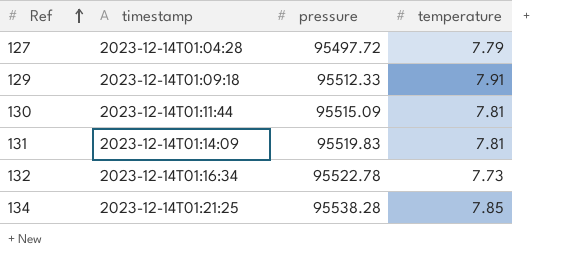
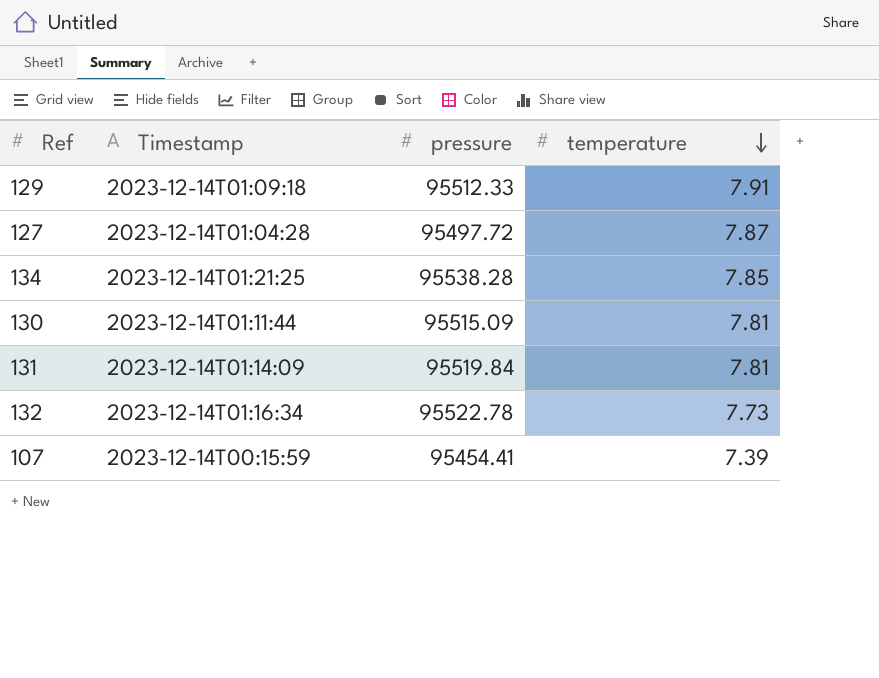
row order: Ref ascending -> temperature descending
column name: timestamp -> Timestamp
127 | temperature: 7.79 -> 7.87
131 | pressure: 95519.83 -> 95519.84
row 107: none -> 2023-12-14T00:15:59 | 95454.41 | 7.39

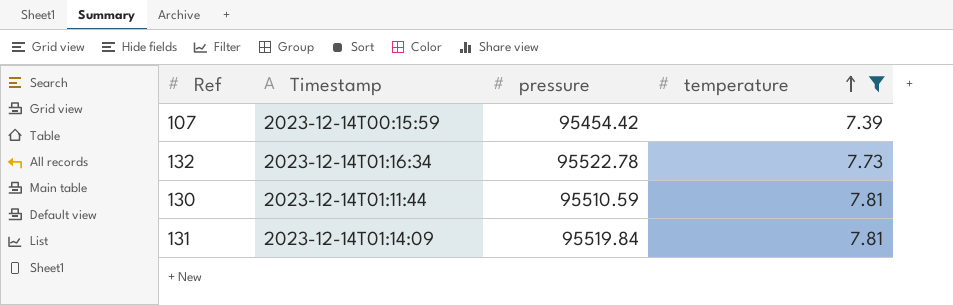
filter: none -> temperature <= 7.81
row order: temperature descending -> temperature ascending
107 | pressure: 95454.41 -> 95454.42
130 | pressure: 95515.09 -> 95510.59

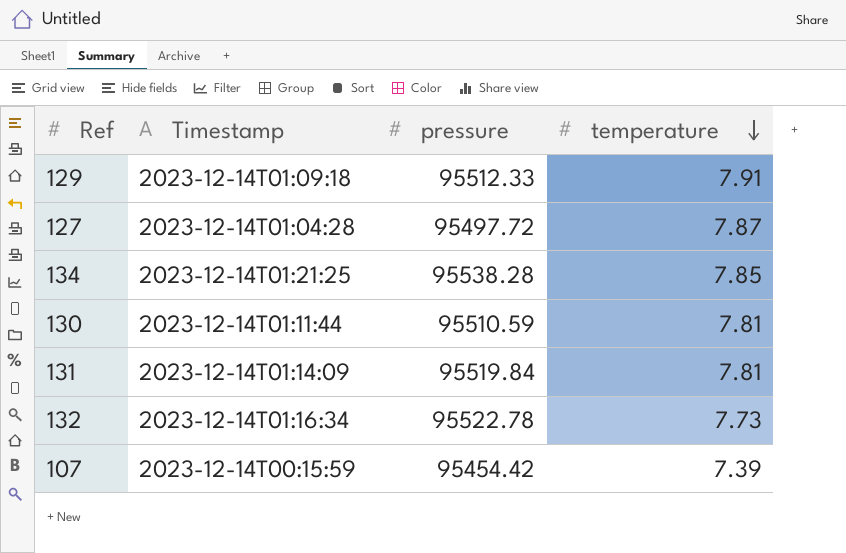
filter: temperature <= 7.81 -> none
row order: temperature ascending -> temperature descending

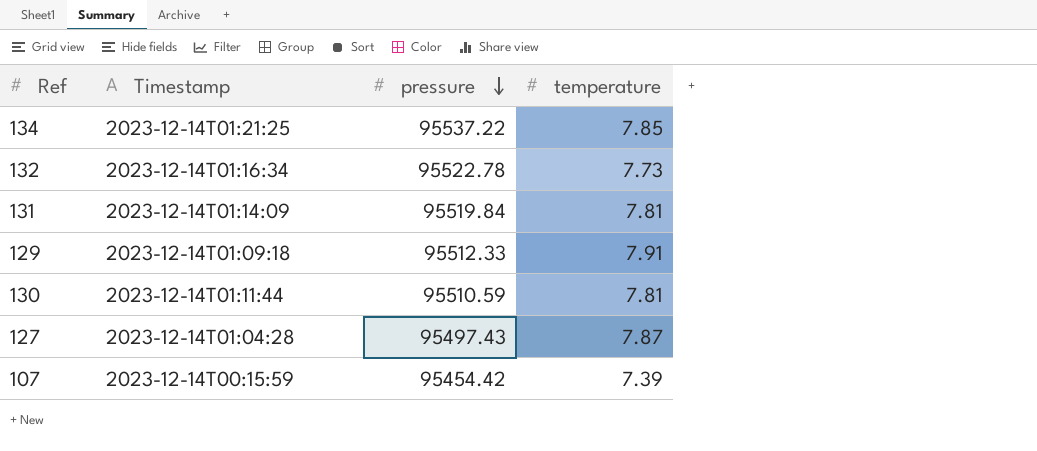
row order: temperature descending -> pressure descending
134 | pressure: 95538.28 -> 95537.22
127 | pressure: 95497.72 -> 95497.43

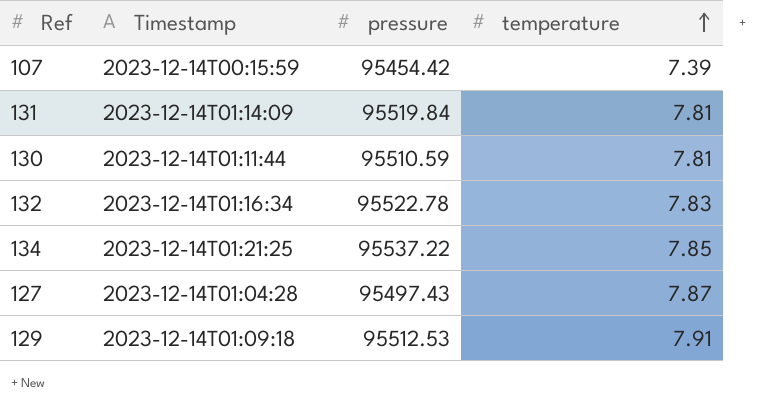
row order: pressure descending -> temperature ascending
132 | temperature: 7.73 -> 7.83
129 | pressure: 95512.33 -> 95512.53

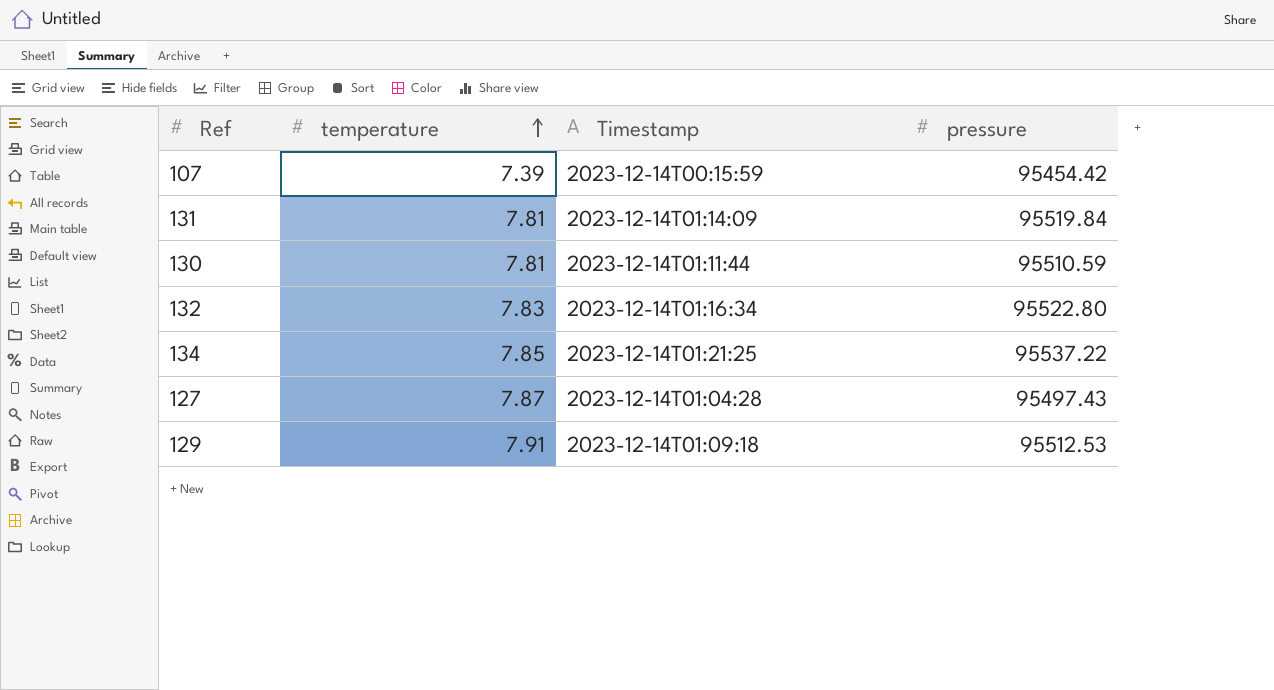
column temperature | position: 4 -> 2
132 | pressure: 95522.78 -> 95522.80

